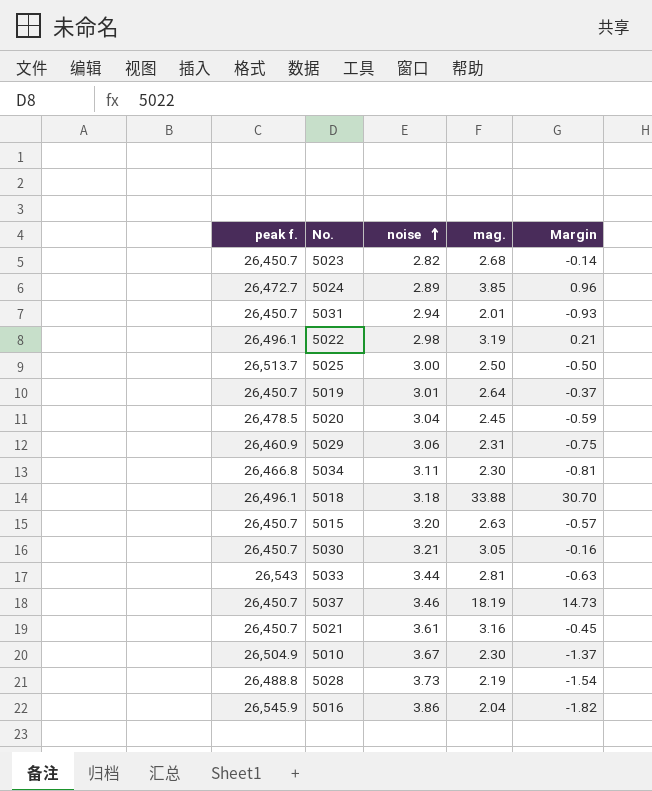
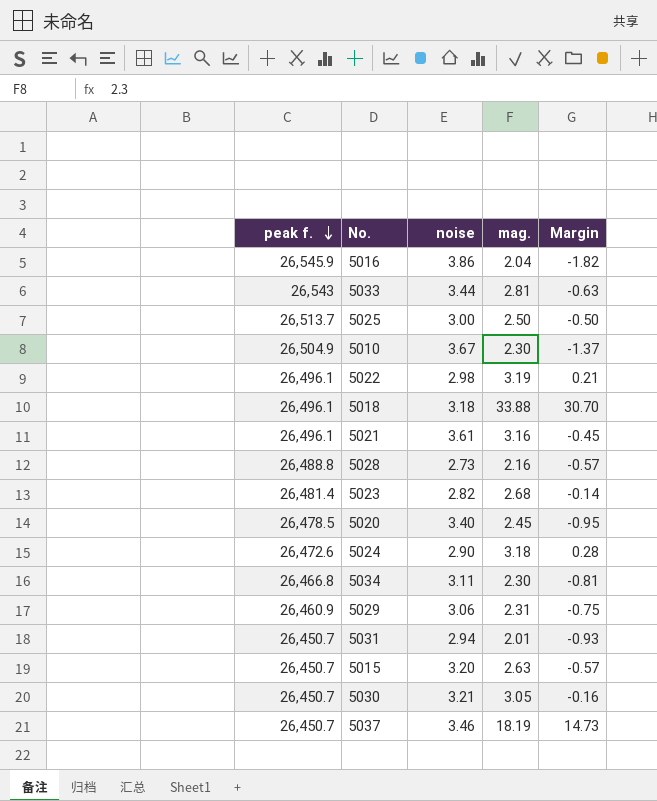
row order: noise ascending -> peak f. descending
row 5019: 26,450.7 | 3.01 | 2.64 | -0.37 -> none
5021 | peak f.: 26,450.7 -> 26,496.1
5028 | noise: 3.73 -> 2.73
5028 | mag.: 2.19 -> 2.16
5028 | Margin: -1.54 -> -0.57
5023 | peak f.: 26,450.7 -> 26,481.4
5020 | noise: 3.04 -> 3.40
5020 | Margin: -0.59 -> -0.95
5024 | peak f.: 26,472.7 -> 26,472.6
5024 | noise: 2.89 -> 2.90
5024 | mag.: 3.85 -> 3.18
5024 | Margin: 0.96 -> 0.28

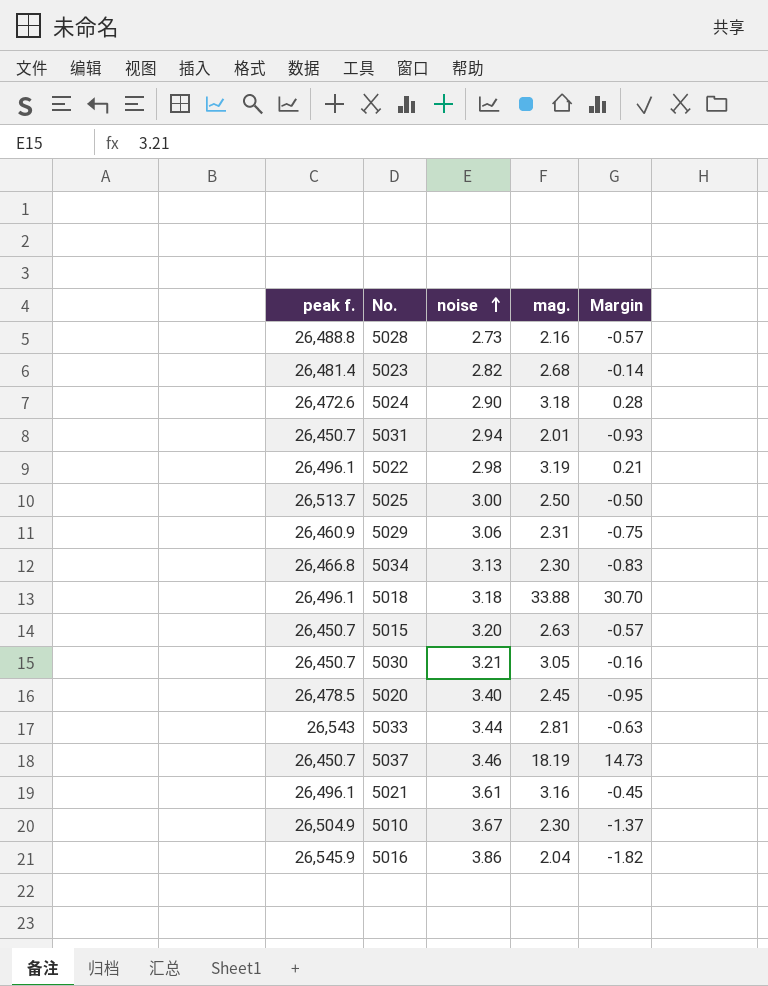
row order: peak f. descending -> noise ascending
5034 | noise: 3.11 -> 3.13
5034 | Margin: -0.81 -> -0.83

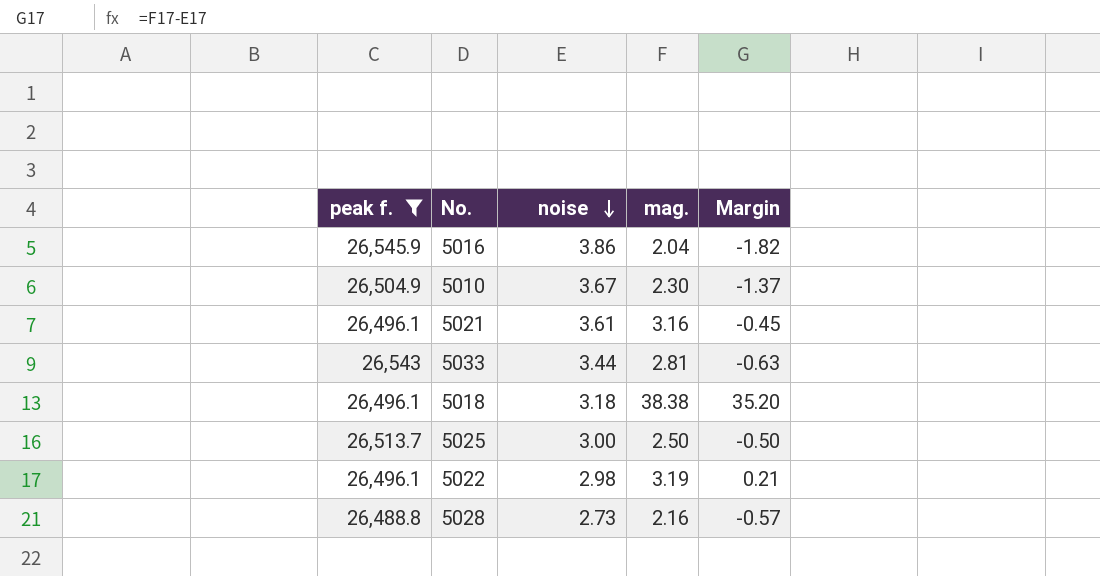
filter: none -> peak f. >= 26,488.8
row order: noise ascending -> noise descending
5018 | mag.: 33.88 -> 38.38
5018 | Margin: 30.70 -> 35.20

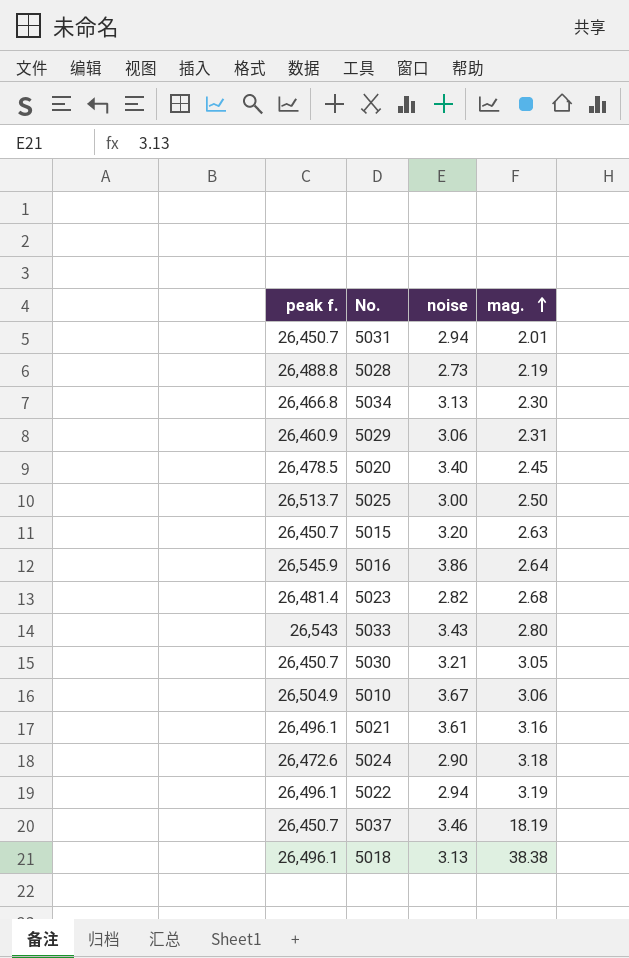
filter: peak f. >= 26,488.8 -> none
row order: noise descending -> mag. ascending
column Margin | formula: [mag.] - [noise] -> none
5028 | mag.: 2.16 -> 2.19
5016 | mag.: 2.04 -> 2.64
5033 | noise: 3.44 -> 3.43
5033 | mag.: 2.81 -> 2.80
5010 | mag.: 2.30 -> 3.06
5022 | noise: 2.98 -> 2.94
5018 | noise: 3.18 -> 3.13

